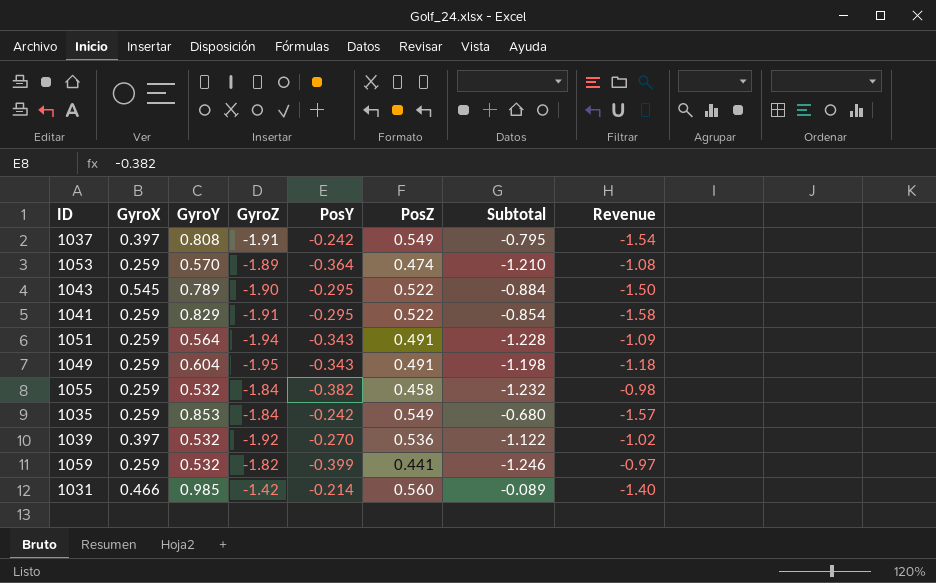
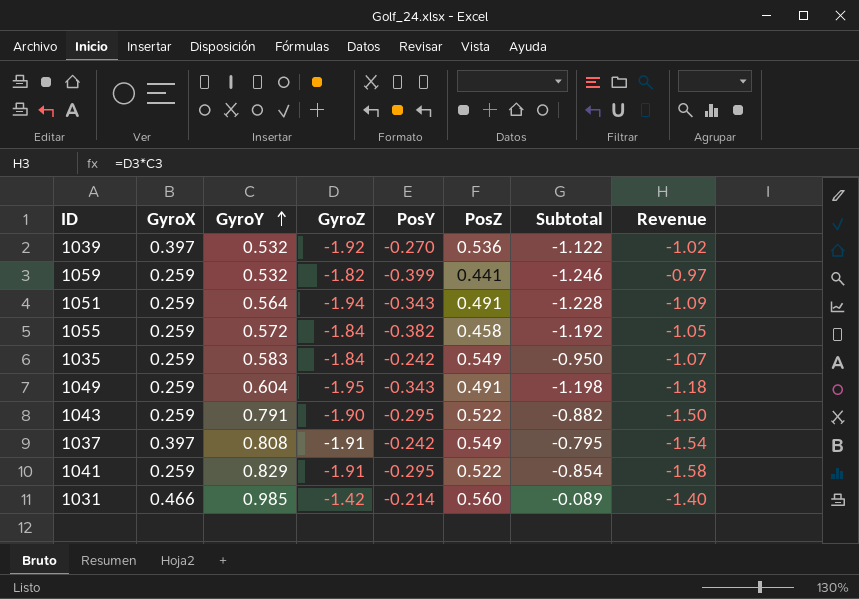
row order: none -> GyroY ascending
row 1053: 0.259 | 0.570 | -1.89 | -0.364 | 0.474 | -1.210 | -1.08 -> none
1055 | GyroY: 0.532 -> 0.572
1055 | Subtotal: -1.232 -> -1.192
1055 | Revenue: -0.98 -> -1.05
1035 | GyroY: 0.853 -> 0.583
1035 | Subtotal: -0.680 -> -0.950
1035 | Revenue: -1.57 -> -1.07
1043 | GyroX: 0.545 -> 0.259
1043 | GyroY: 0.789 -> 0.791
1043 | Subtotal: -0.884 -> -0.882

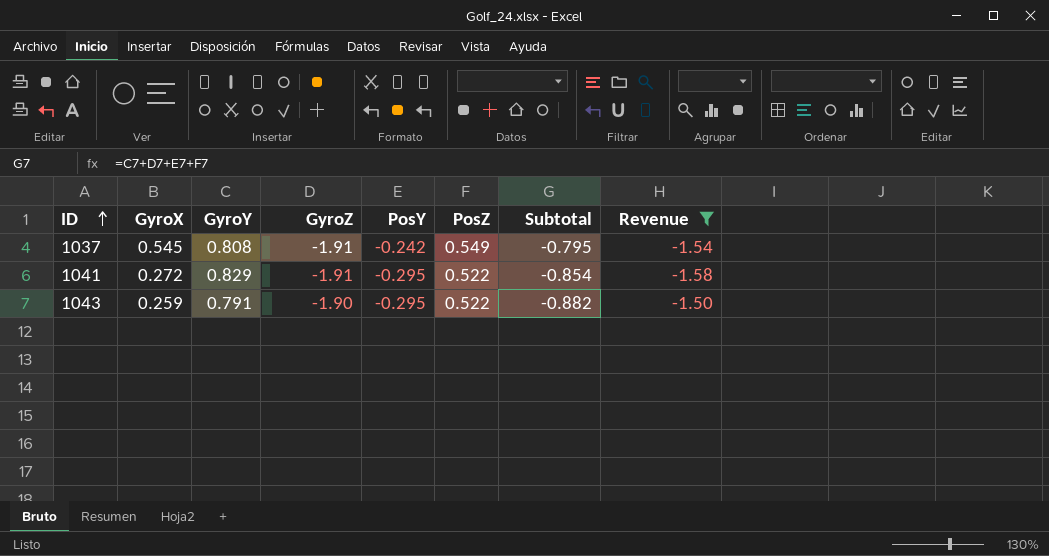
filter: none -> Revenue <= -1.50
row order: GyroY ascending -> ID ascending
1037 | GyroX: 0.397 -> 0.545
1041 | GyroX: 0.259 -> 0.272

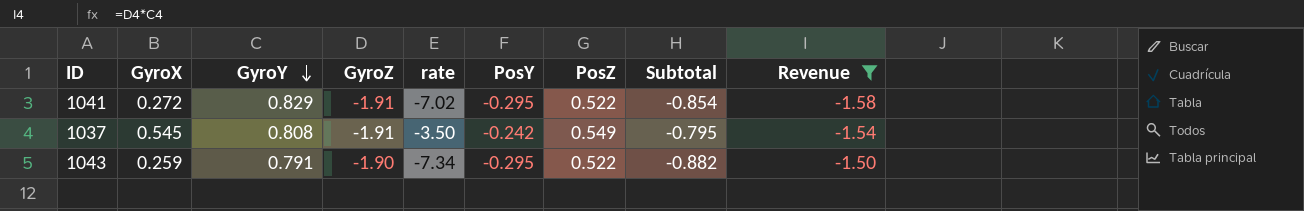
row order: ID ascending -> GyroY descending
column rate | formula: none -> [GyroZ] / [GyroX]

